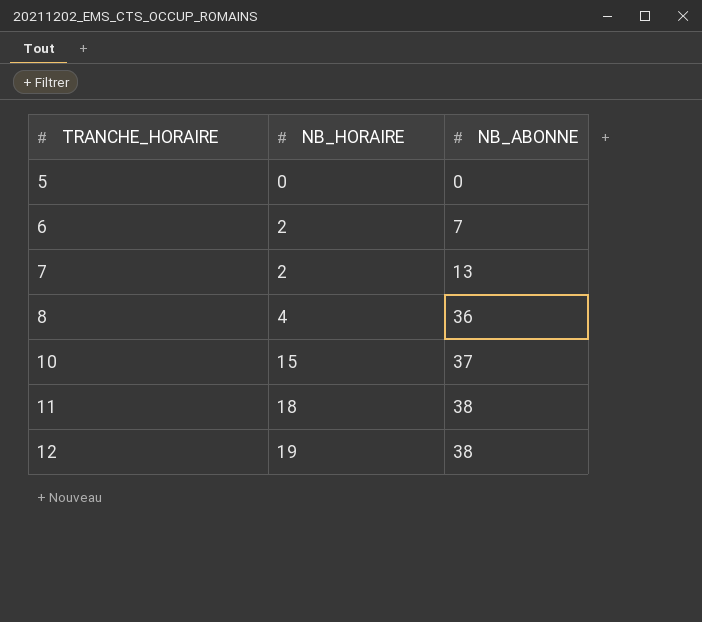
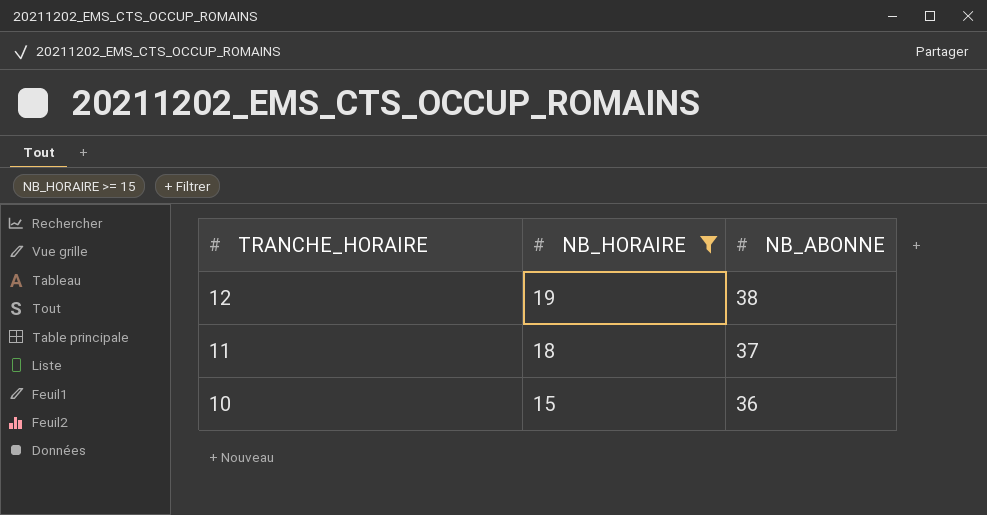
filter: none -> NB_HORAIRE >= 15
row order: TRANCHE_HORAIRE ascending -> TRANCHE_HORAIRE descending
11 | NB_ABONNE: 38 -> 37
10 | NB_ABONNE: 37 -> 36

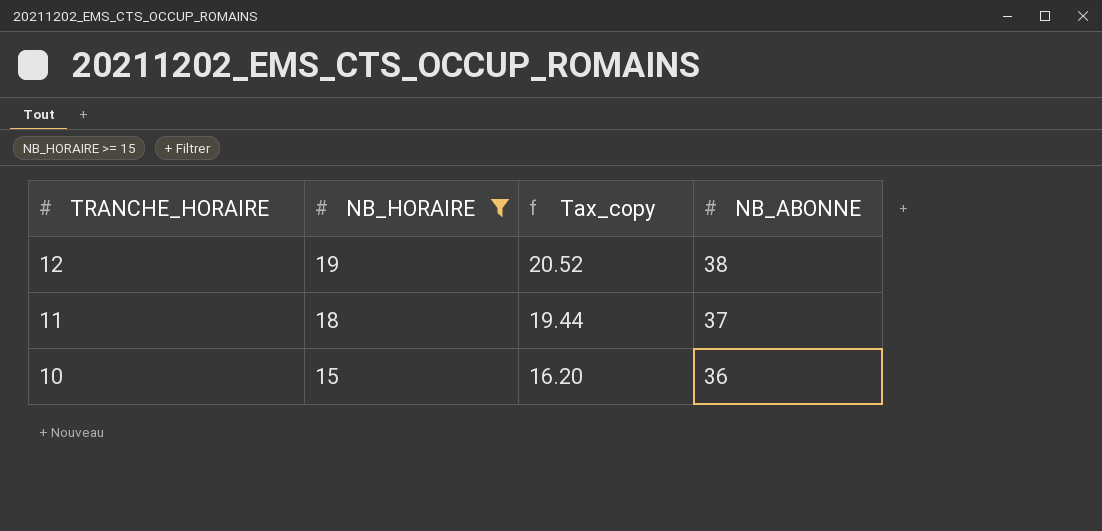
column Tax_copy | formula: none -> [NB_HORAIRE] * 1.08

